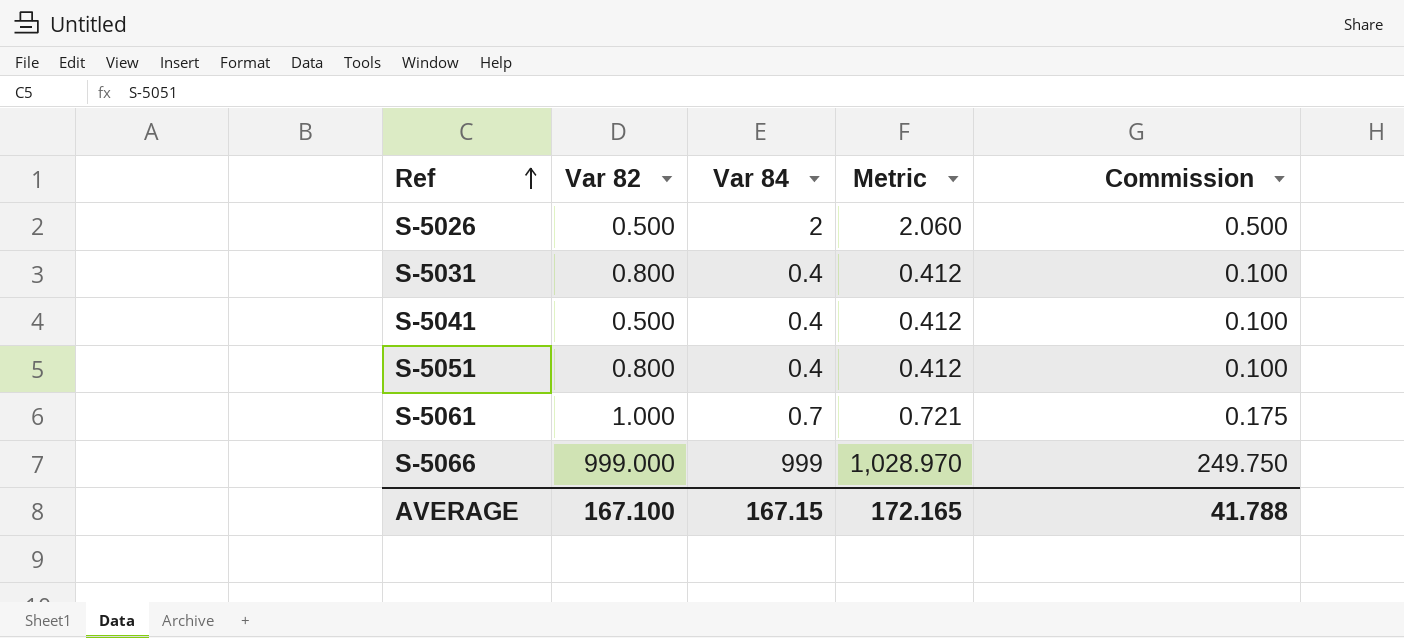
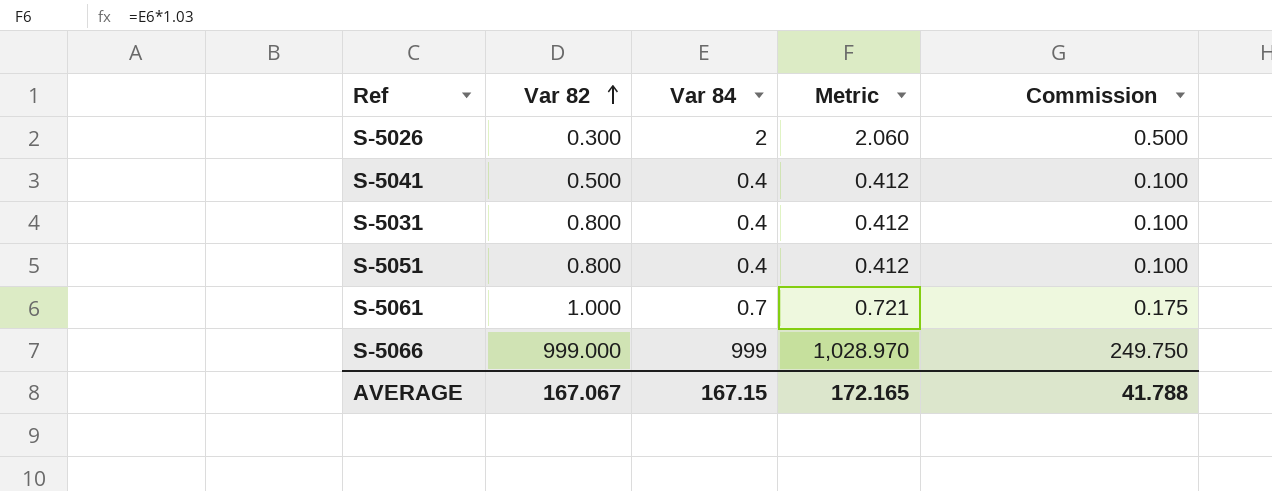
row order: Ref ascending -> Var 82 ascending
S-5026 | Var 82: 0.500 -> 0.300
AVERAGE | Var 82: 167.100 -> 167.067

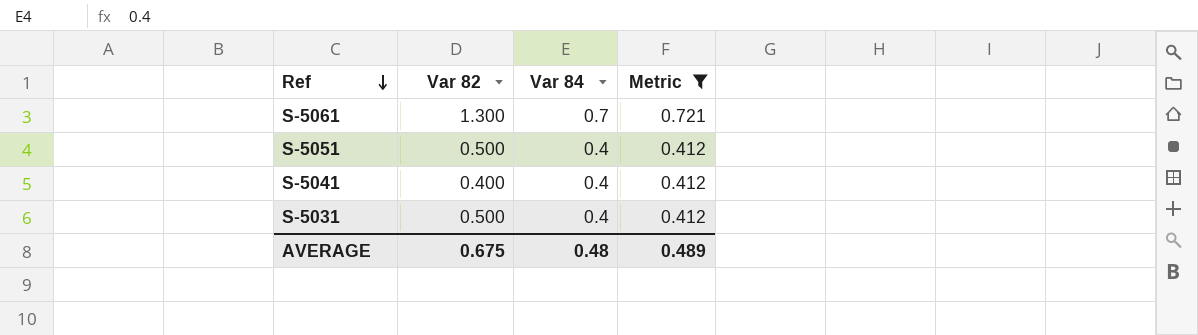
filter: none -> Metric <= 0.721
row order: Var 82 ascending -> Ref descending
column Commission | formula: [Var 84] * 0.25 -> none
S-5061 | Var 82: 1.000 -> 1.300
S-5051 | Var 82: 0.800 -> 0.500
S-5041 | Var 82: 0.500 -> 0.400
S-5031 | Var 82: 0.800 -> 0.500
AVERAGE | Var 82: 167.067 -> 0.675
AVERAGE | Var 84: 167.15 -> 0.48
AVERAGE | Metric: 172.165 -> 0.489

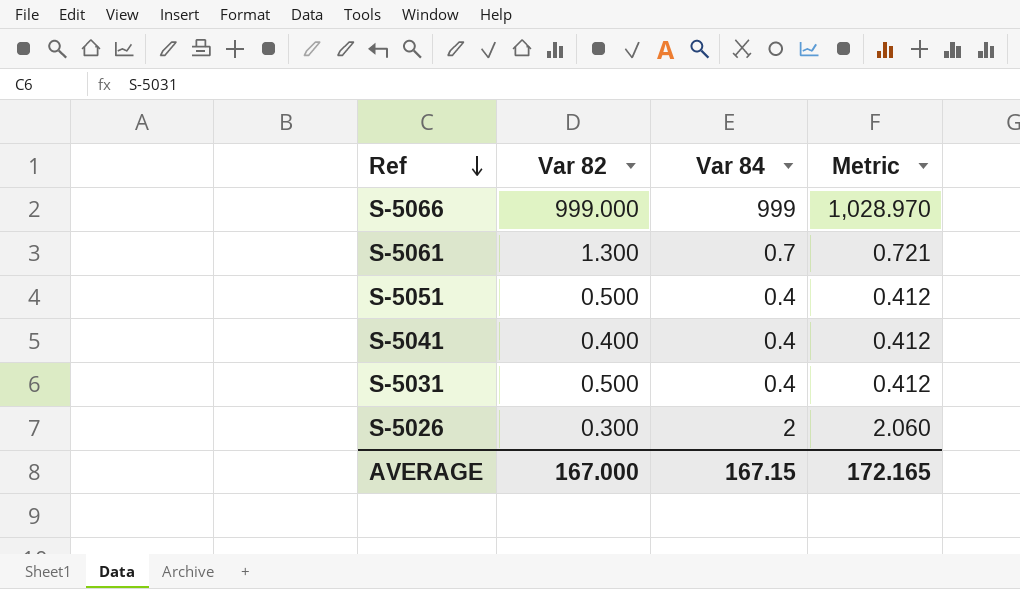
filter: Metric <= 0.721 -> none
AVERAGE | Var 82: 0.675 -> 167.000
AVERAGE | Var 84: 0.48 -> 167.15
AVERAGE | Metric: 0.489 -> 172.165

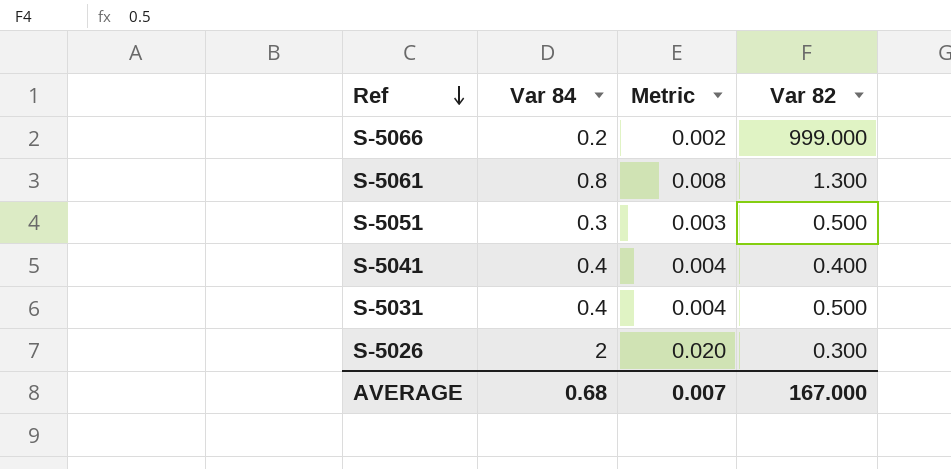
column Metric | formula: [Var 84] * 1.03 -> [Var 84] * 0.01
column Var 82 | position: 2 -> 4
S-5066 | Var 84: 999 -> 0.2
S-5061 | Var 84: 0.7 -> 0.8
S-5051 | Var 84: 0.4 -> 0.3
AVERAGE | Var 84: 167.15 -> 0.68
AVERAGE | Metric: 172.165 -> 0.007

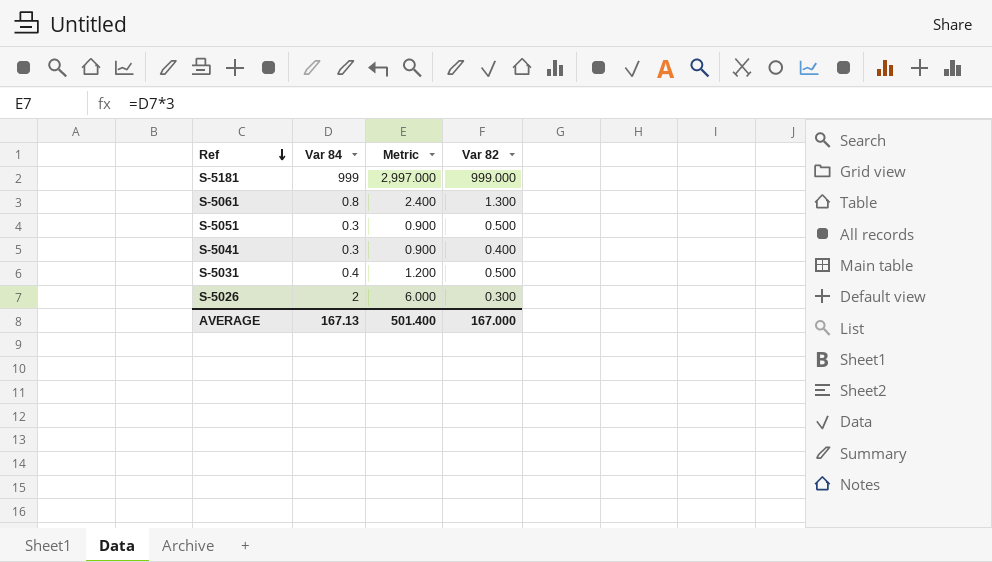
column Metric | formula: [Var 84] * 0.01 -> [Var 84] * 3
row S-5066: 0.2 | 0.002 | 999.000 -> none
row S-5181: none -> 999 | 2,997.000 | 999.000
S-5041 | Var 84: 0.4 -> 0.3
AVERAGE | Var 84: 0.68 -> 167.13
AVERAGE | Metric: 0.007 -> 501.400

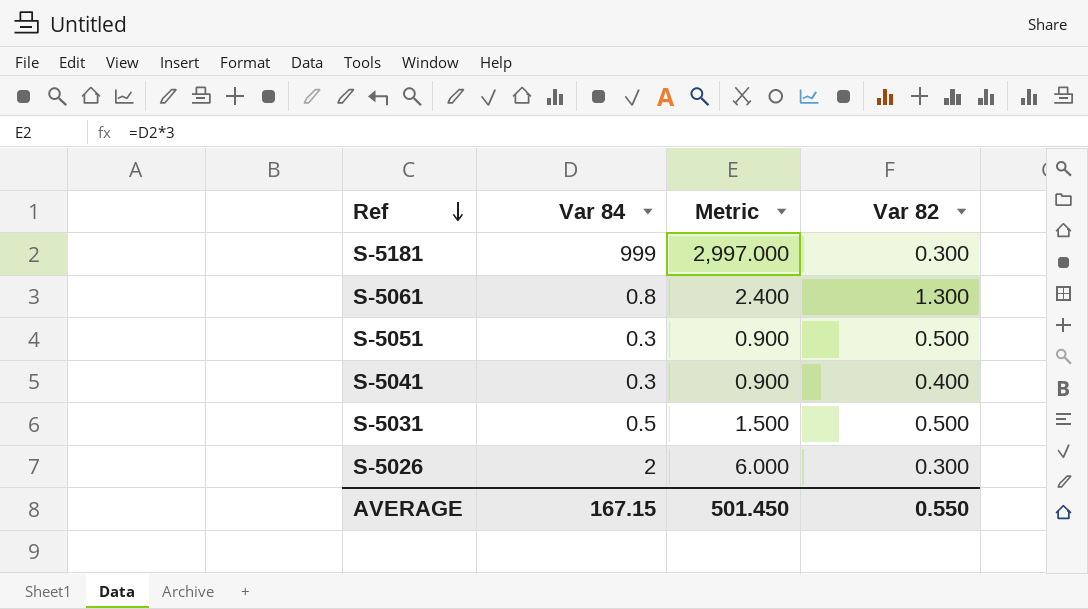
S-5181 | Var 82: 999.000 -> 0.300
S-5031 | Var 84: 0.4 -> 0.5
S-5031 | Metric: 1.200 -> 1.500
AVERAGE | Var 84: 167.13 -> 167.15
AVERAGE | Metric: 501.400 -> 501.450
AVERAGE | Var 82: 167.000 -> 0.550

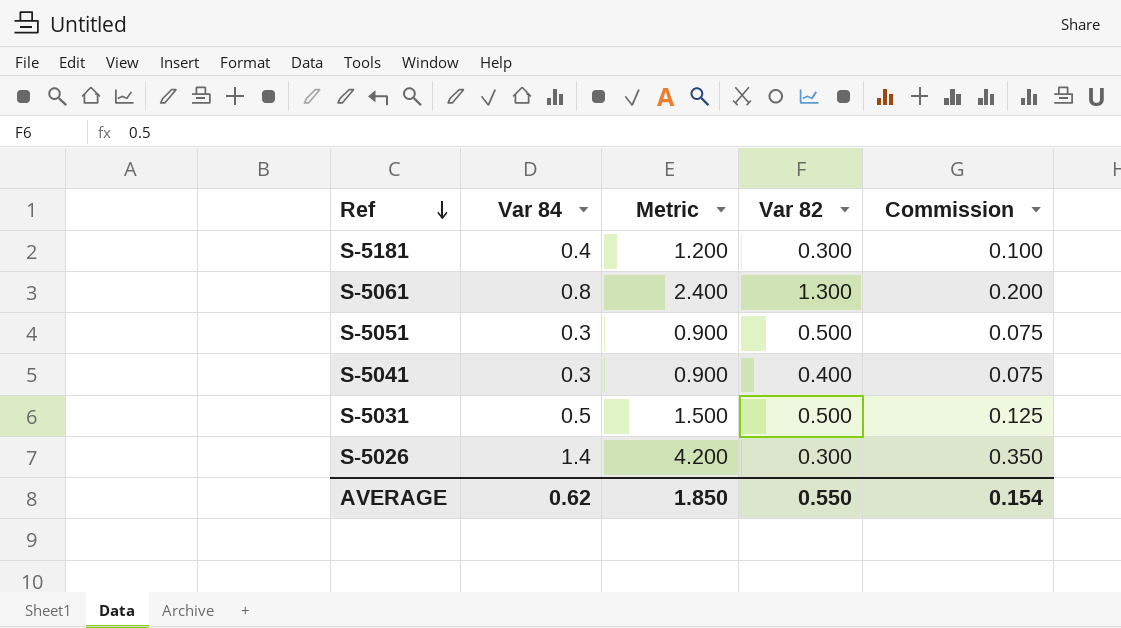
column Commission | formula: none -> [Var 84] * 0.25
S-5181 | Var 84: 999 -> 0.4
S-5181 | Metric: 2,997.000 -> 1.200
S-5026 | Var 84: 2 -> 1.4
S-5026 | Metric: 6.000 -> 4.200
AVERAGE | Var 84: 167.15 -> 0.62
AVERAGE | Metric: 501.450 -> 1.850

